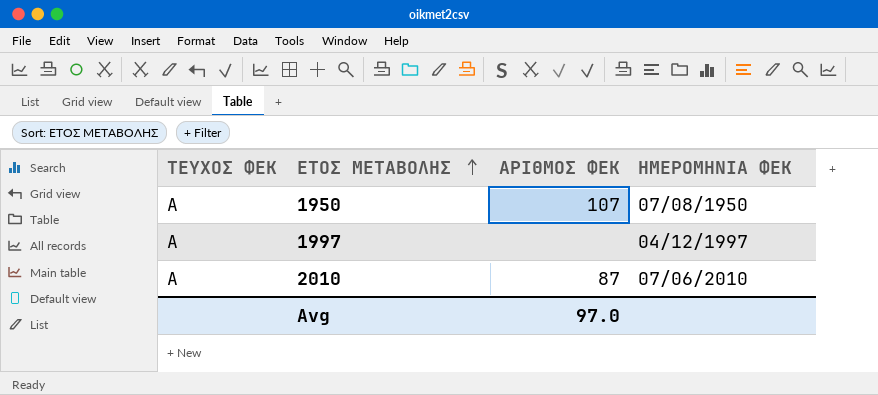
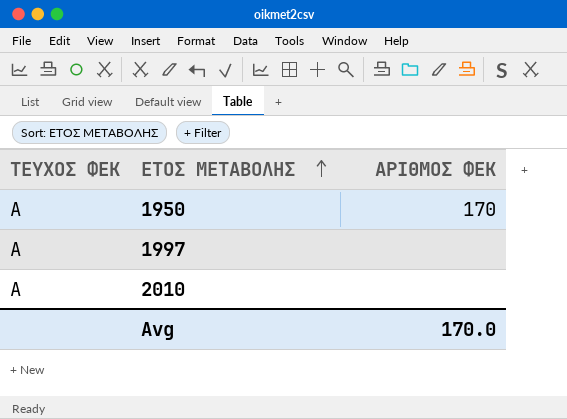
column ΗΜΕΡΟΜΗΝΙΑ ΦΕΚ | position: 4 -> none
1950 | ΑΡΙΘΜΟΣ ΦΕΚ: 107 -> 170
2010 | ΑΡΙΘΜΟΣ ΦΕΚ: 87 -> none
Avg | ΑΡΙΘΜΟΣ ΦΕΚ: 97.0 -> 170.0

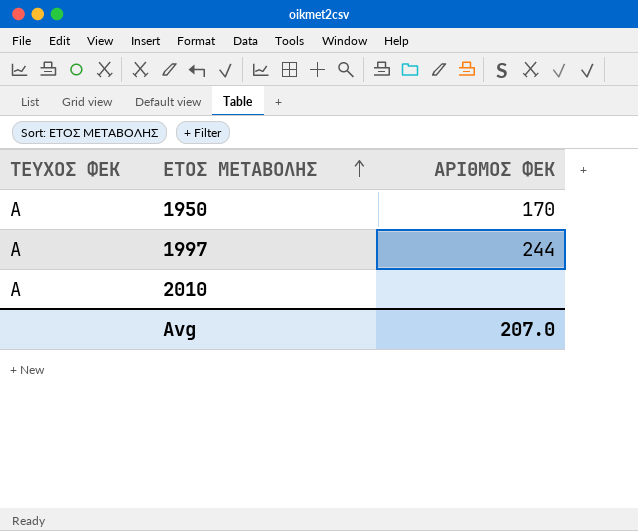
1997 | ΑΡΙΘΜΟΣ ΦΕΚ: none -> 244
Avg | ΑΡΙΘΜΟΣ ΦΕΚ: 170.0 -> 207.0

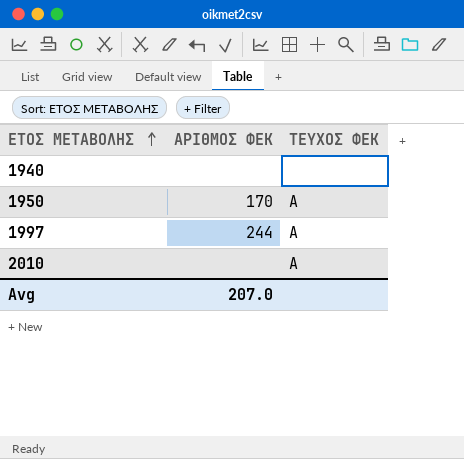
column ΤΕΥΧΟΣ ΦΕΚ | position: 1 -> 3
row 1940: none -> none | none

